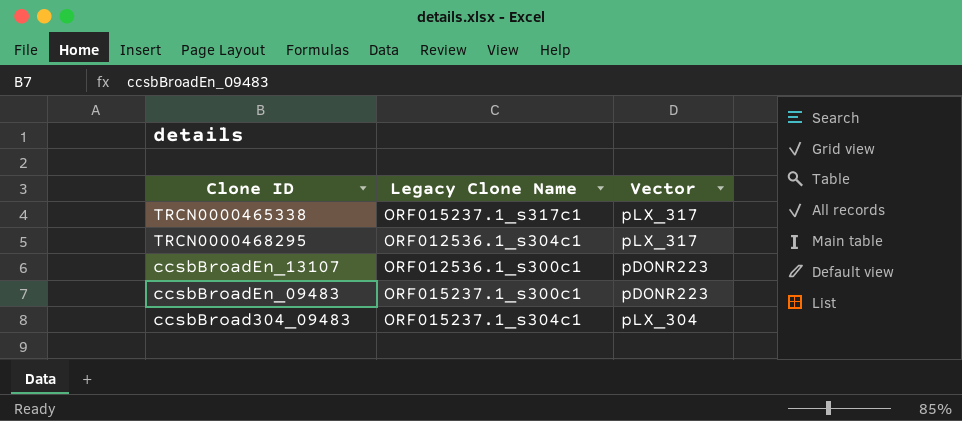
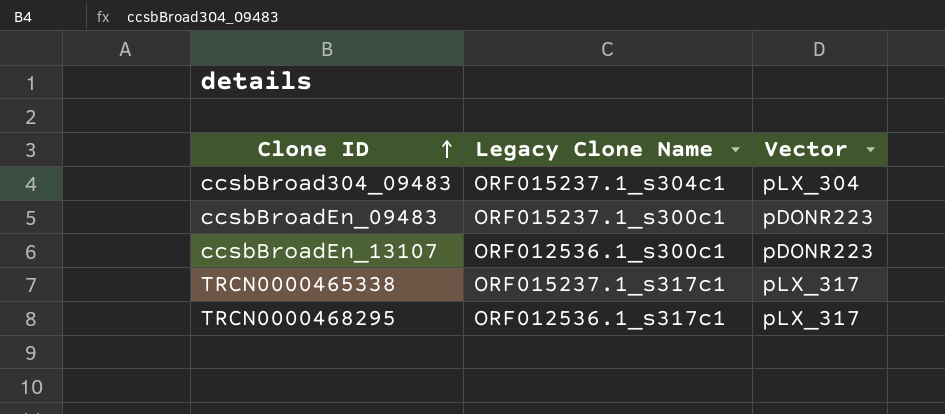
row order: none -> Clone ID ascending
TRCN0000468295 | Legacy Clone Name: ORF012536.1_s304c1 -> ORF012536.1_s317c1

